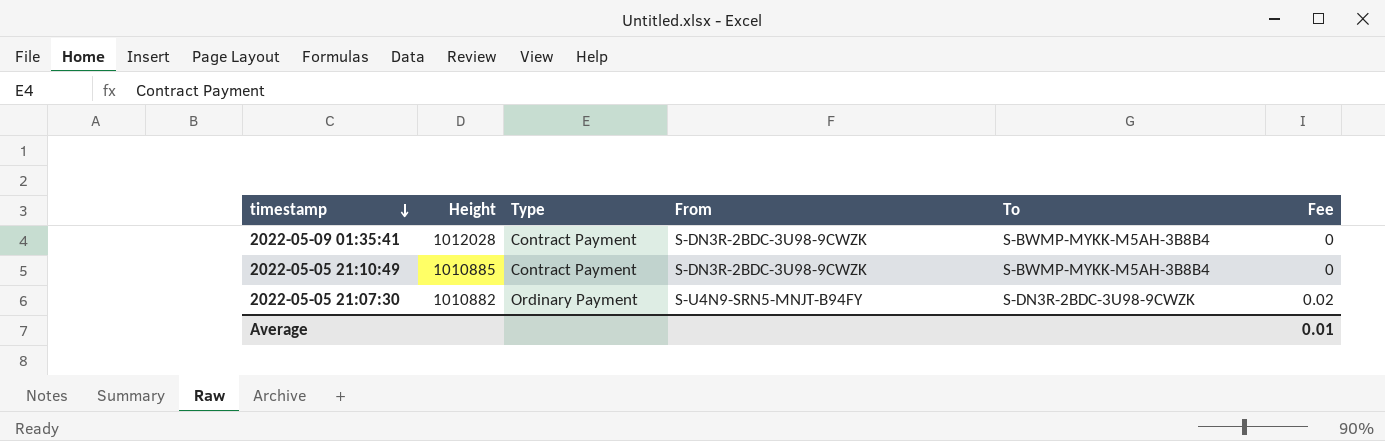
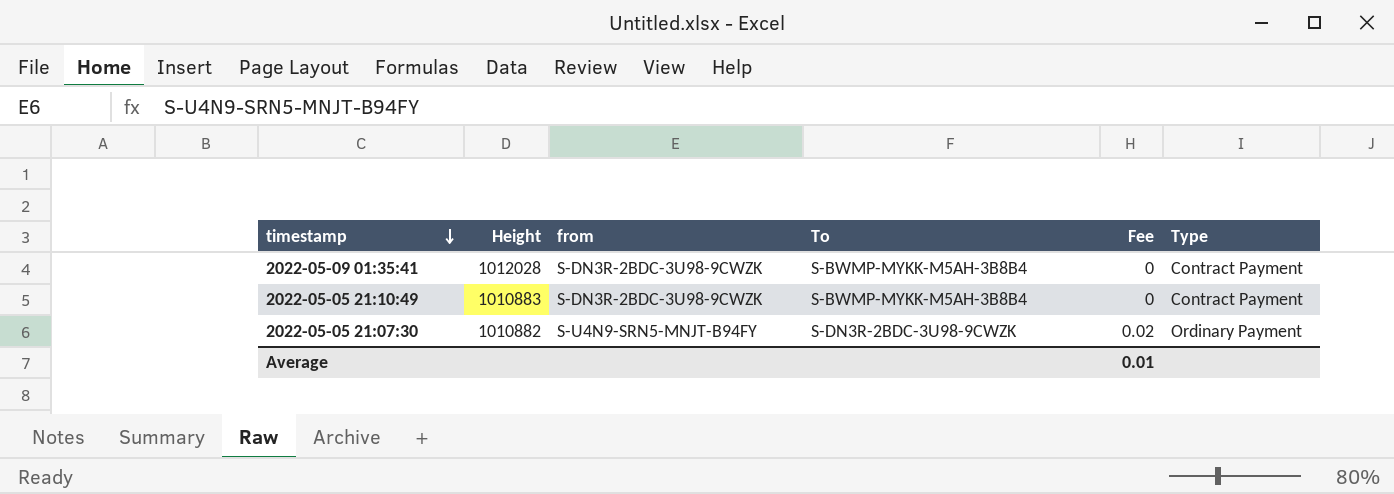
column name: From -> from
column Type | position: 3 -> 6
2022-05-05 21:10:49 | Height: 1010885 -> 1010883

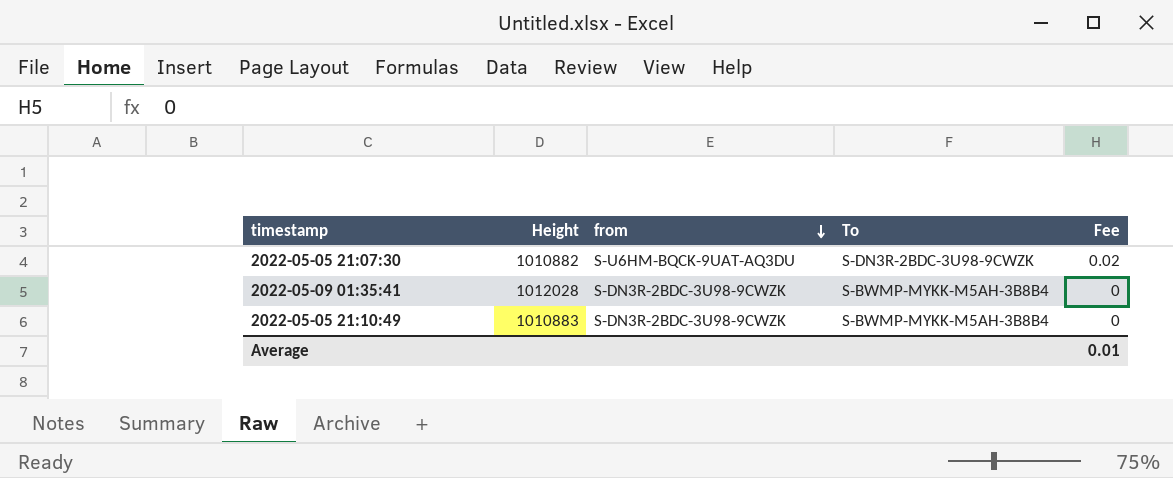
row order: timestamp descending -> from descending
column Type | position: 6 -> none
2022-05-05 21:07:30 | from: S-U4N9-SRN5-MNJT-B94FY -> S-U6HM-BQCK-9UAT-AQ3DU

